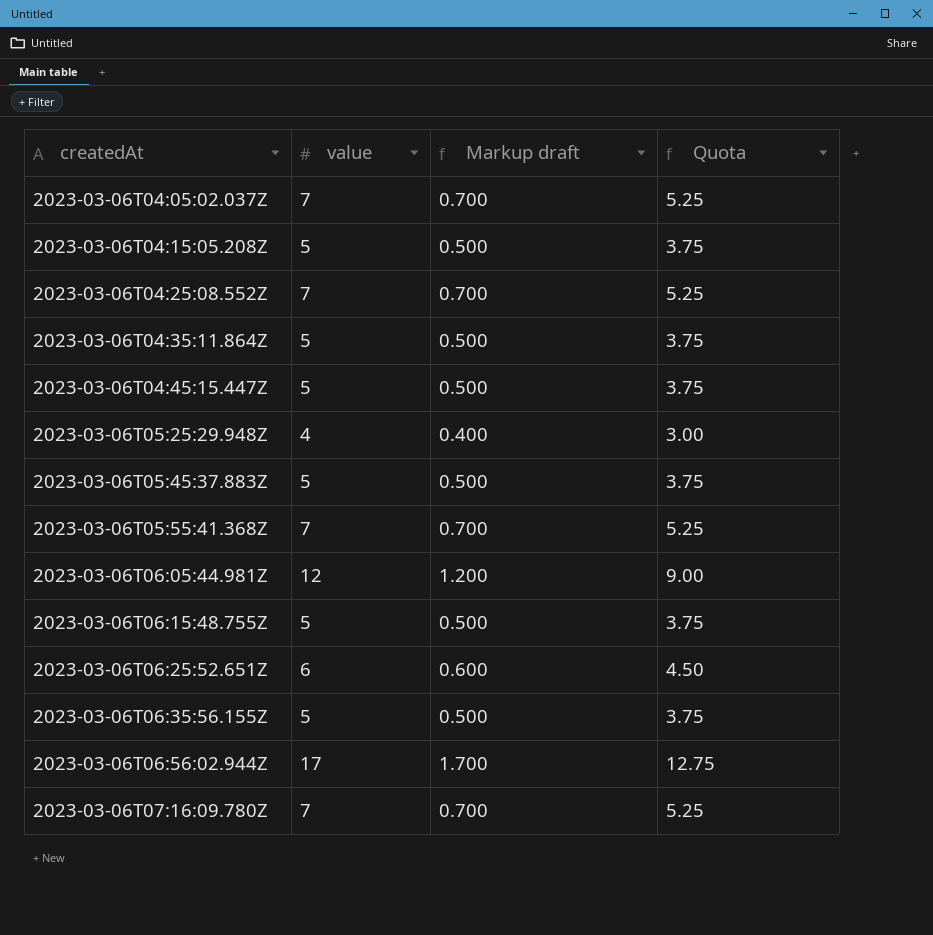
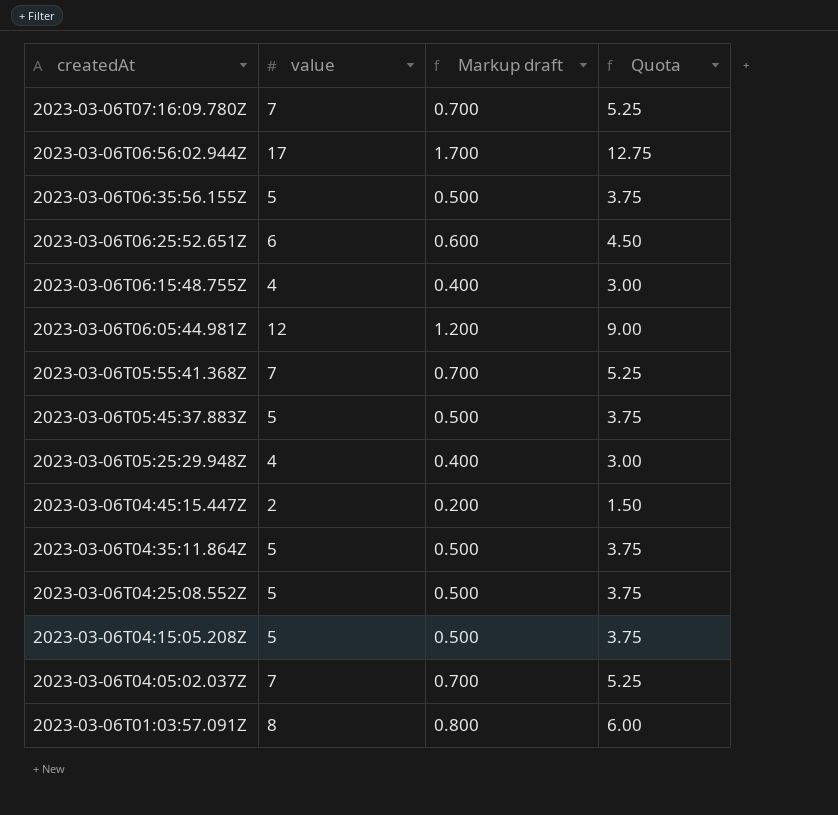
row order: createdAt ascending -> createdAt descending
2023-03-06T06:15:48.755Z | value: 5 -> 4
2023-03-06T06:15:48.755Z | Markup draft: 0.500 -> 0.400
2023-03-06T06:15:48.755Z | Quota: 3.75 -> 3.00
2023-03-06T04:45:15.447Z | value: 5 -> 2
2023-03-06T04:45:15.447Z | Markup draft: 0.500 -> 0.200
2023-03-06T04:45:15.447Z | Quota: 3.75 -> 1.50
2023-03-06T04:25:08.552Z | value: 7 -> 5
2023-03-06T04:25:08.552Z | Markup draft: 0.700 -> 0.500
2023-03-06T04:25:08.552Z | Quota: 5.25 -> 3.75
row 2023-03-06T01:03:57.091Z: none -> 8 | 0.800 | 6.00

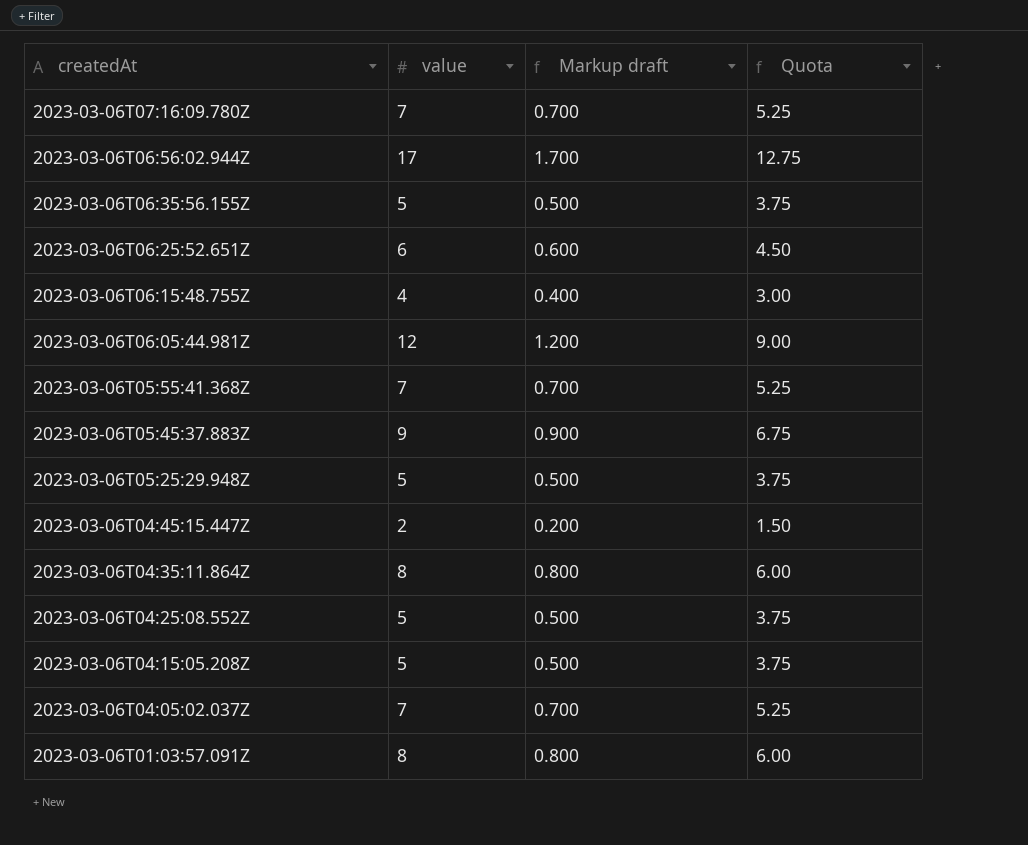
2023-03-06T05:45:37.883Z | value: 5 -> 9
2023-03-06T05:45:37.883Z | Markup draft: 0.500 -> 0.900
2023-03-06T05:45:37.883Z | Quota: 3.75 -> 6.75
2023-03-06T05:25:29.948Z | value: 4 -> 5
2023-03-06T05:25:29.948Z | Markup draft: 0.400 -> 0.500
2023-03-06T05:25:29.948Z | Quota: 3.00 -> 3.75
2023-03-06T04:35:11.864Z | value: 5 -> 8
2023-03-06T04:35:11.864Z | Markup draft: 0.500 -> 0.800
2023-03-06T04:35:11.864Z | Quota: 3.75 -> 6.00

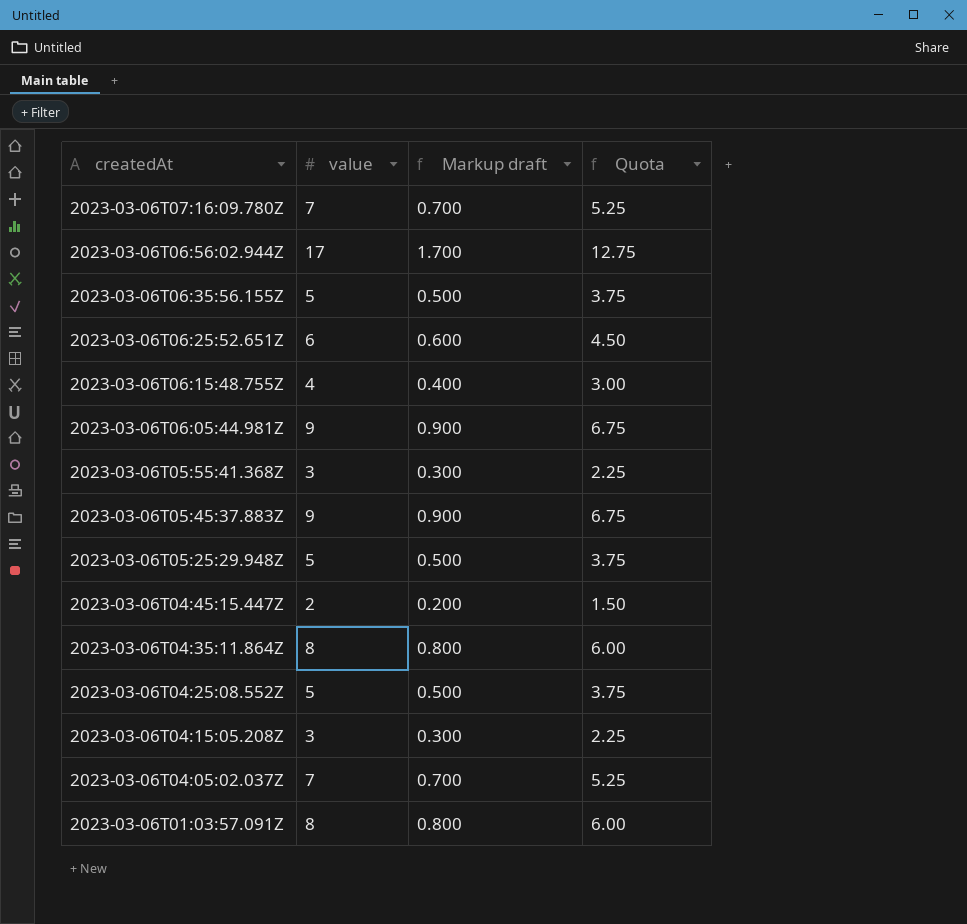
2023-03-06T06:05:44.981Z | value: 12 -> 9
2023-03-06T06:05:44.981Z | Markup draft: 1.200 -> 0.900
2023-03-06T06:05:44.981Z | Quota: 9.00 -> 6.75
2023-03-06T05:55:41.368Z | value: 7 -> 3
2023-03-06T05:55:41.368Z | Markup draft: 0.700 -> 0.300
2023-03-06T05:55:41.368Z | Quota: 5.25 -> 2.25
2023-03-06T04:15:05.208Z | value: 5 -> 3
2023-03-06T04:15:05.208Z | Markup draft: 0.500 -> 0.300
2023-03-06T04:15:05.208Z | Quota: 3.75 -> 2.25

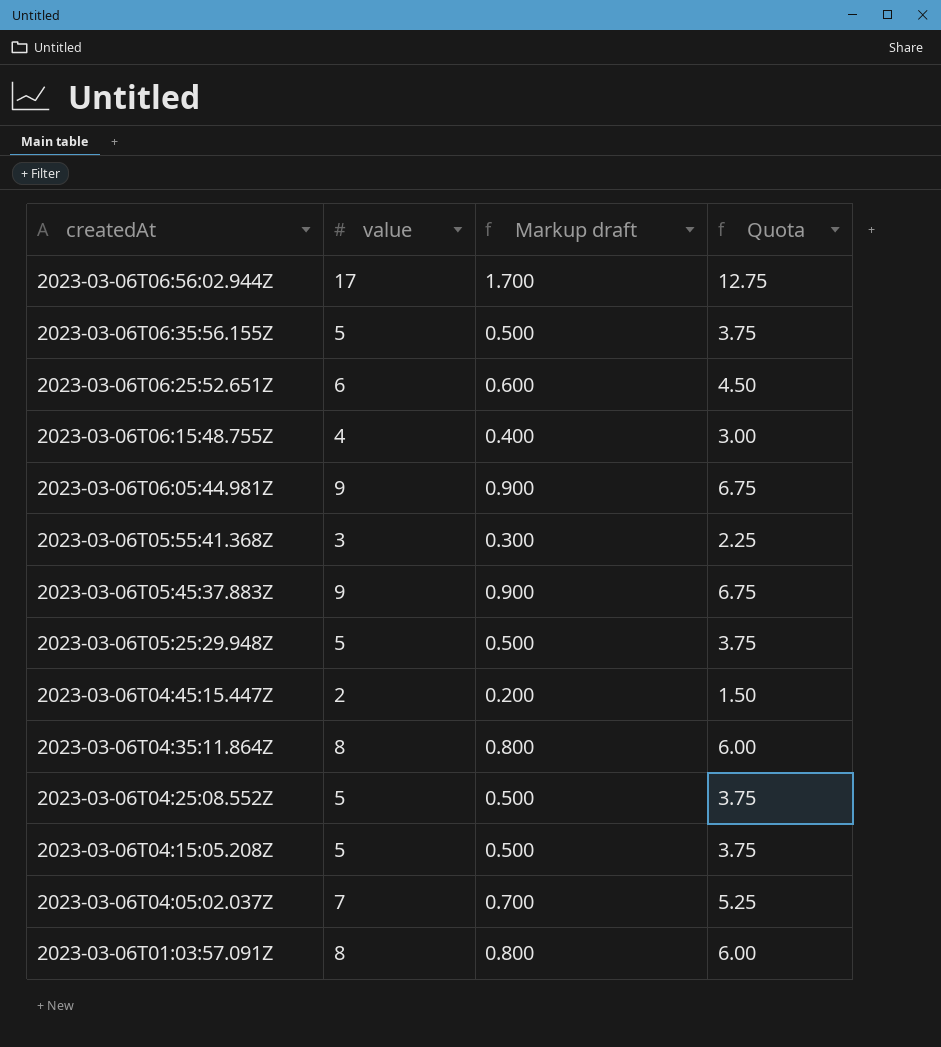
row 2023-03-06T07:16:09.780Z: 7 | 0.700 | 5.25 -> none
2023-03-06T04:15:05.208Z | value: 3 -> 5
2023-03-06T04:15:05.208Z | Markup draft: 0.300 -> 0.500
2023-03-06T04:15:05.208Z | Quota: 2.25 -> 3.75

